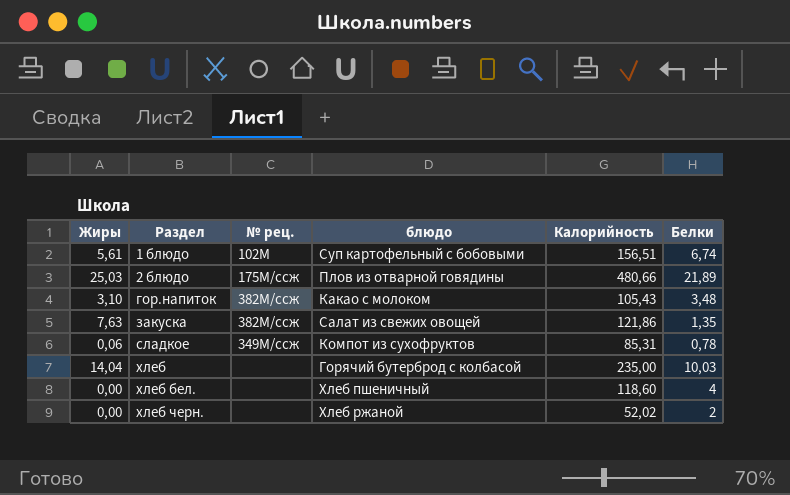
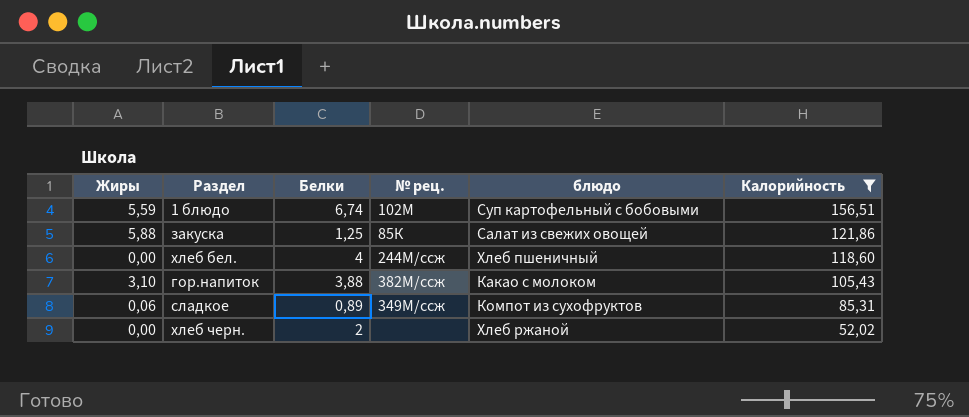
filter: none -> Калорийность <= 156,51
row order: Раздел ascending -> Калорийность descending
column Белки | position: 6 -> 3
1 блюдо | Жиры: 5,61 -> 5,59
закуска | Жиры: 7,63 -> 5,88
закуска | Белки: 1,35 -> 1,25
закуска | № рец.: 382М/ссж -> 85К
хлеб бел. | № рец.: none -> 244М/ссж
гор.напиток | Белки: 3,48 -> 3,88
сладкое | Белки: 0,78 -> 0,89

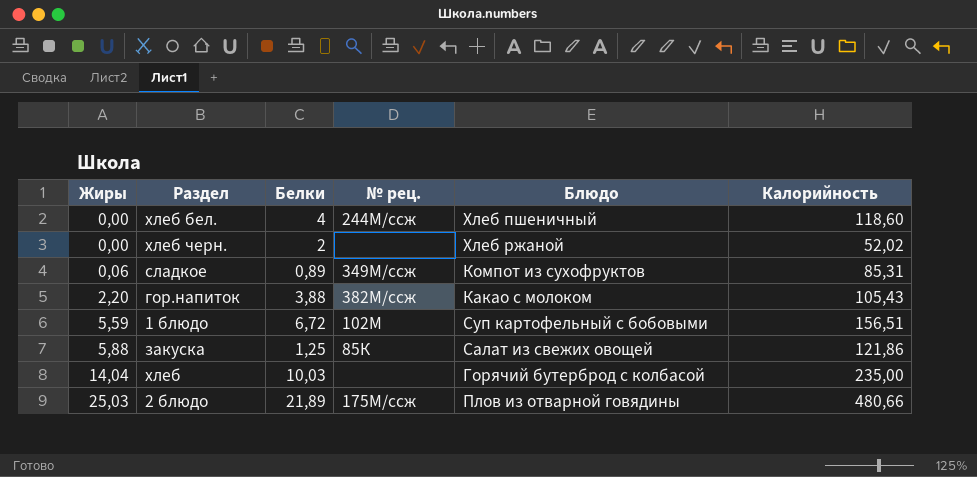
filter: Калорийность <= 156,51 -> none
row order: Калорийность descending -> Жиры ascending
column name: блюдо -> Блюдо
гор.напиток | Жиры: 3,10 -> 2,20
1 блюдо | Белки: 6,74 -> 6,72

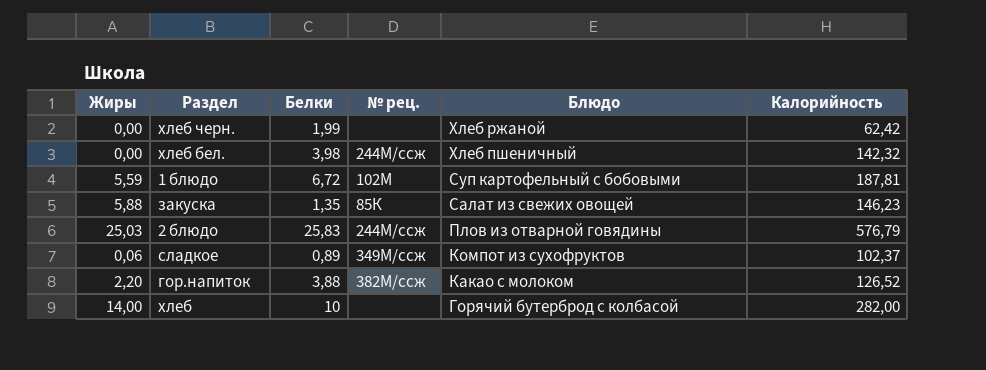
row order: Жиры ascending -> Блюдо descending
хлеб черн. | Белки: 2 -> 1,99
хлеб черн. | Калорийность: 52,02 -> 62,42
хлеб бел. | Белки: 4 -> 3,98
хлеб бел. | Калорийность: 118,60 -> 142,32
1 блюдо | Калорийность: 156,51 -> 187,81
закуска | Белки: 1,25 -> 1,35
закуска | Калорийность: 121,86 -> 146,23
2 блюдо | Белки: 21,89 -> 25,83
2 блюдо | № рец.: 175М/ссж -> 244М/ссж
2 блюдо | Калорийность: 480,66 -> 576,79
сладкое | Калорийность: 85,31 -> 102,37
гор.напиток | Калорийность: 105,43 -> 126,52
хлеб | Жиры: 14,04 -> 14,00
хлеб | Белки: 10,03 -> 10
хлеб | Калорийность: 235,00 -> 282,00

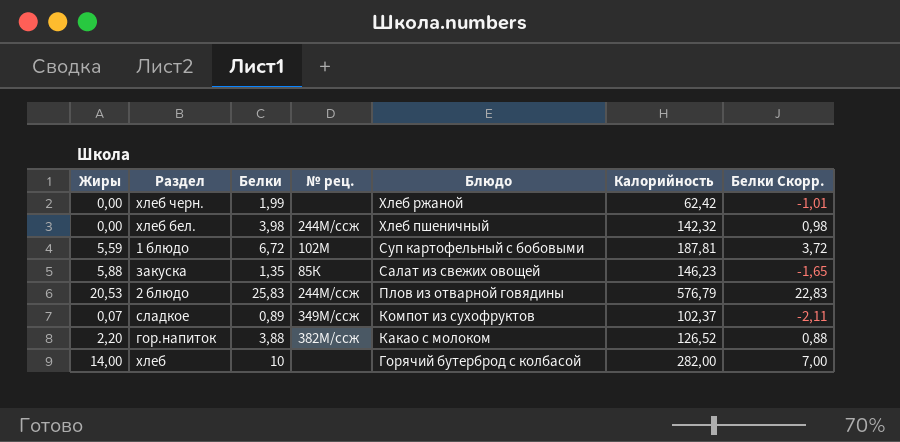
column Белки Скорр. | formula: none -> [Белки] - 3
2 блюдо | Жиры: 25,03 -> 20,53
сладкое | Жиры: 0,06 -> 0,07

